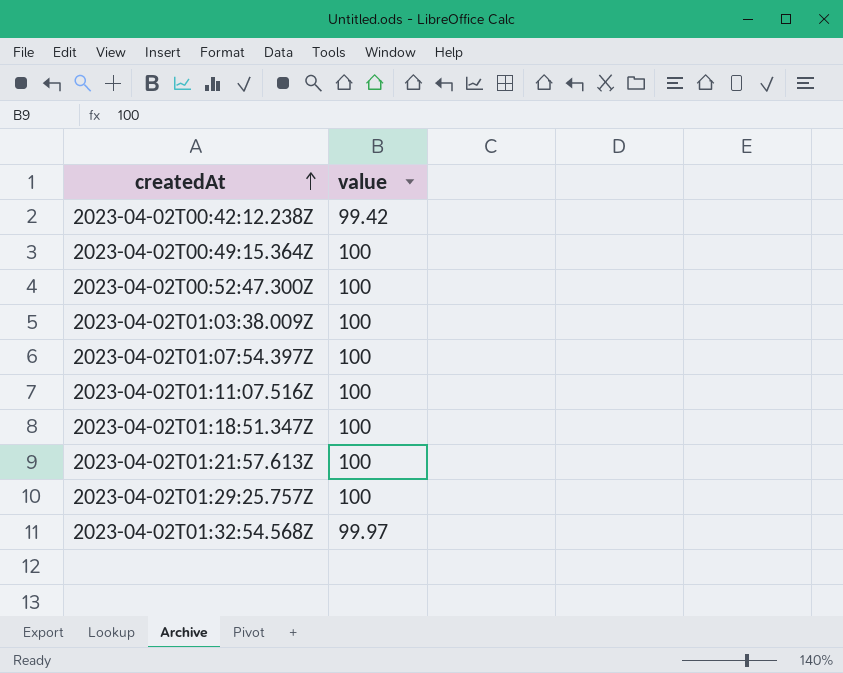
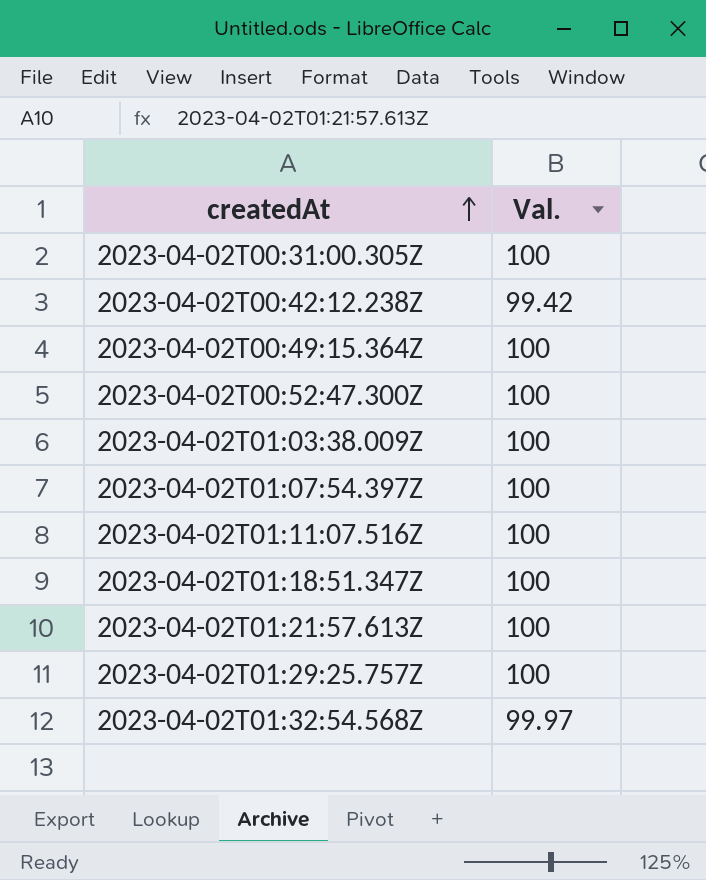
column name: value -> Val.
row 2023-04-02T00:31:00.305Z: none -> 100

